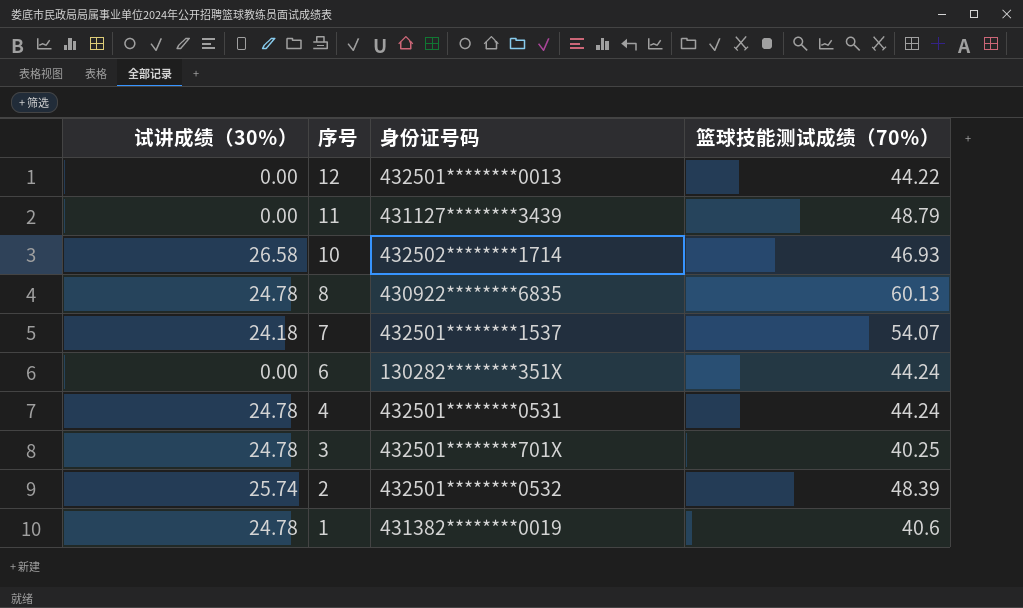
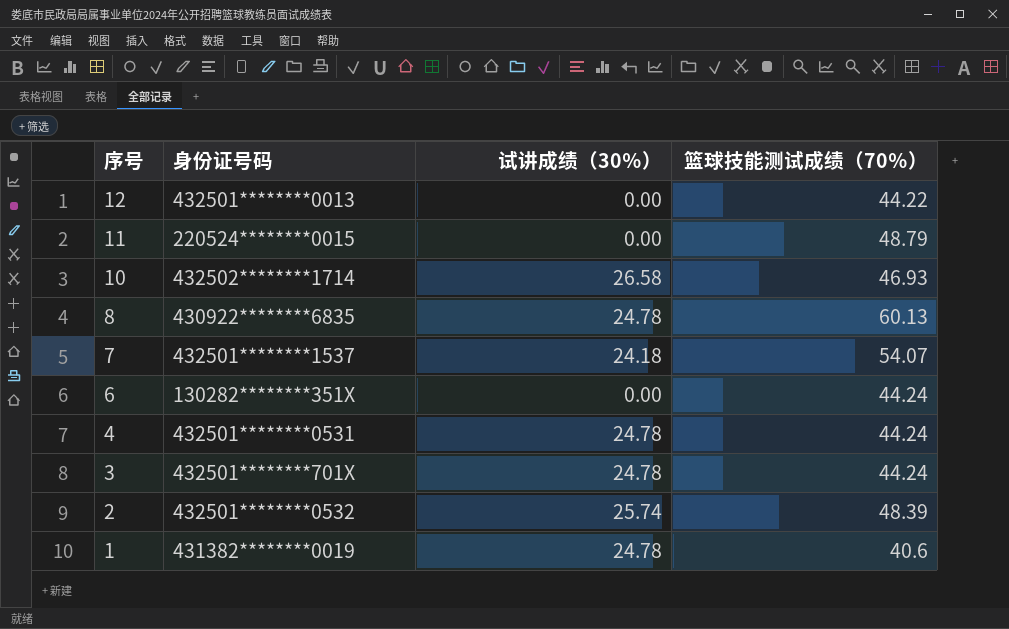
column 试讲成绩（30％） | position: 1 -> 3
11 | 身份证号码: 431127********3439 -> 220524********0015
3 | 篮球技能测试成绩（70％）: 40.25 -> 44.24

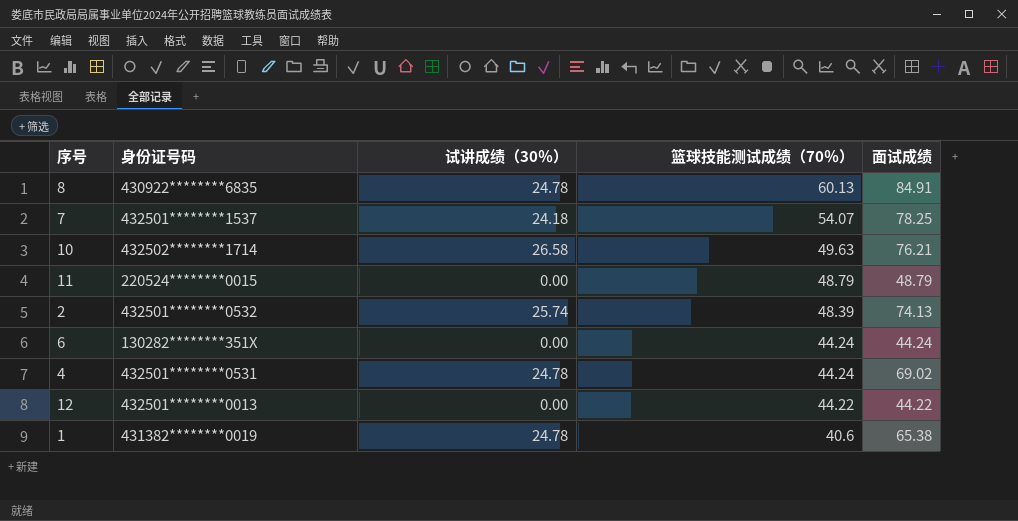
row order: 序号 descending -> 篮球技能测试成绩（70％） descending
column 面试成绩 | formula: none -> [试讲成绩（30％）] + [篮球技能测试成绩（70％）]
row 3: 432501********701X | 24.78 | 44.24 -> none
10 | 篮球技能测试成绩（70％）: 46.93 -> 49.63

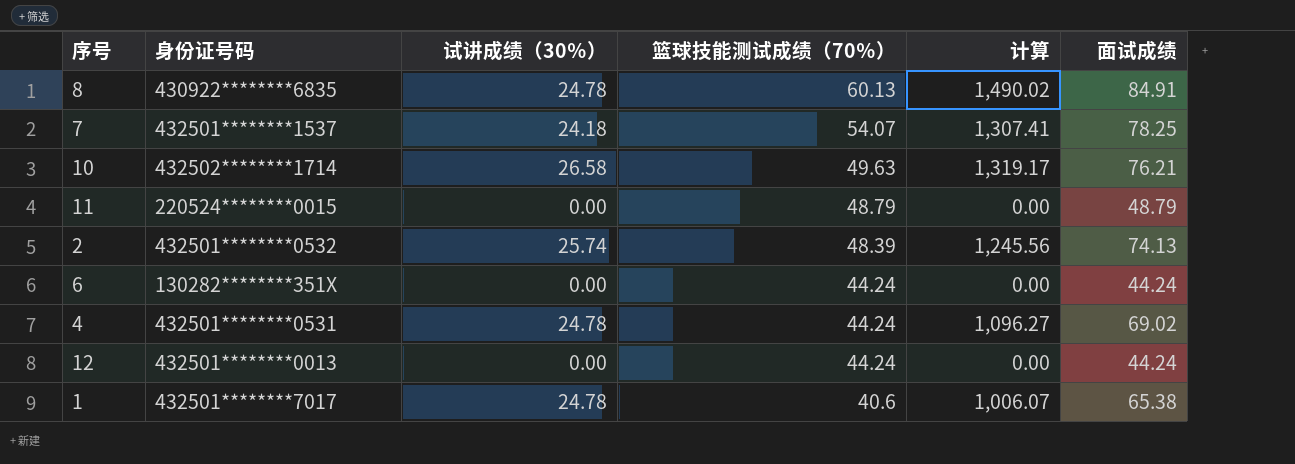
column 计算 | formula: none -> [试讲成绩（30％）] * [篮球技能测试成绩（70％）]
12 | 篮球技能测试成绩（70％）: 44.22 -> 44.24
12 | 面试成绩: 44.22 -> 44.24
1 | 身份证号码: 431382********0019 -> 432501********7017

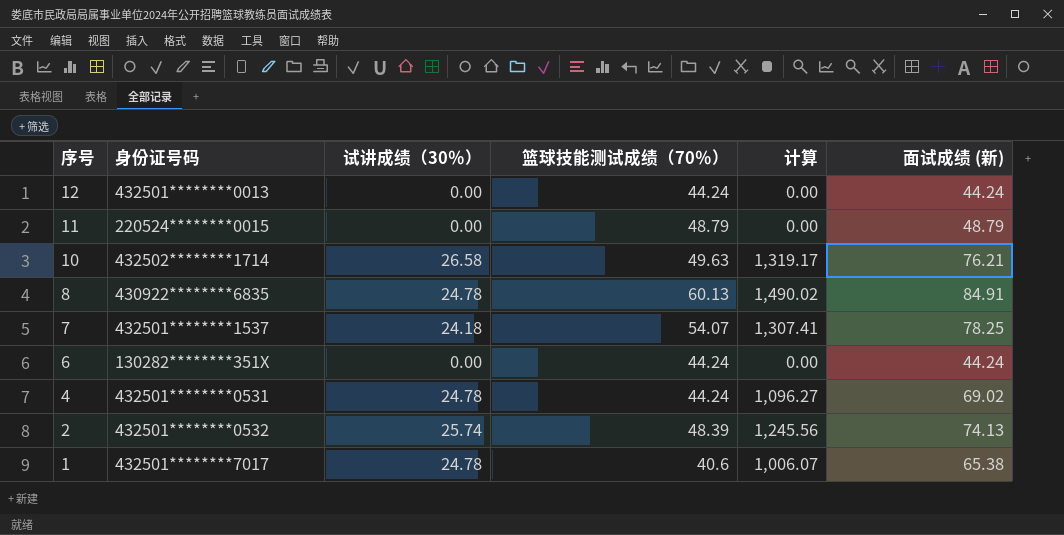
row order: 篮球技能测试成绩（70％） descending -> 序号 descending
column name: 面试成绩 -> 面试成绩 (新)

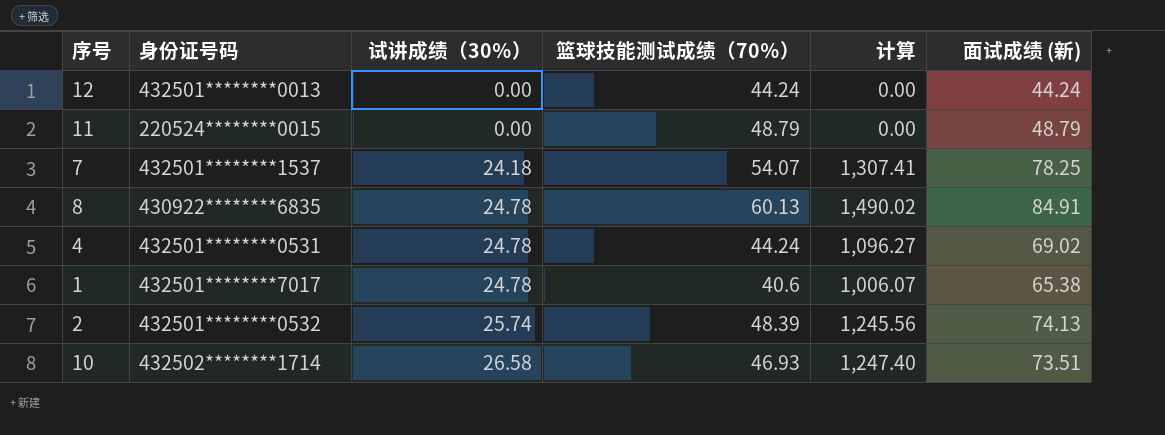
row order: 序号 descending -> 试讲成绩（30％） ascending
row 6: 130282********351X | 0.00 | 44.24 | 0.00 | 44.24 -> none
10 | 篮球技能测试成绩（70％）: 49.63 -> 46.93
10 | 计算: 1,319.17 -> 1,247.40
10 | 面试成绩 (新): 76.21 -> 73.51

